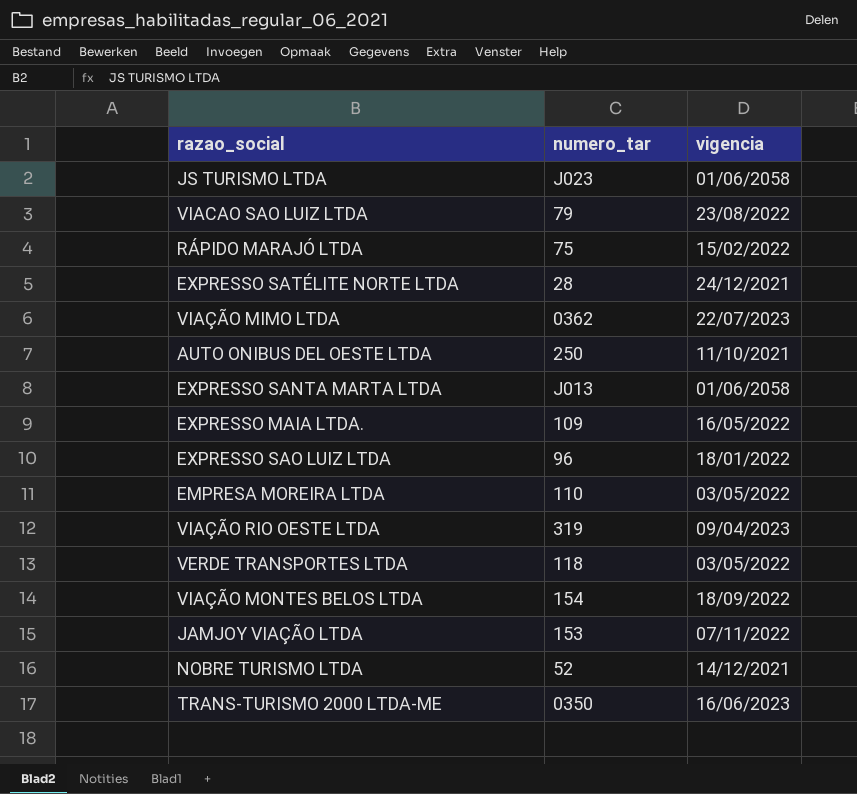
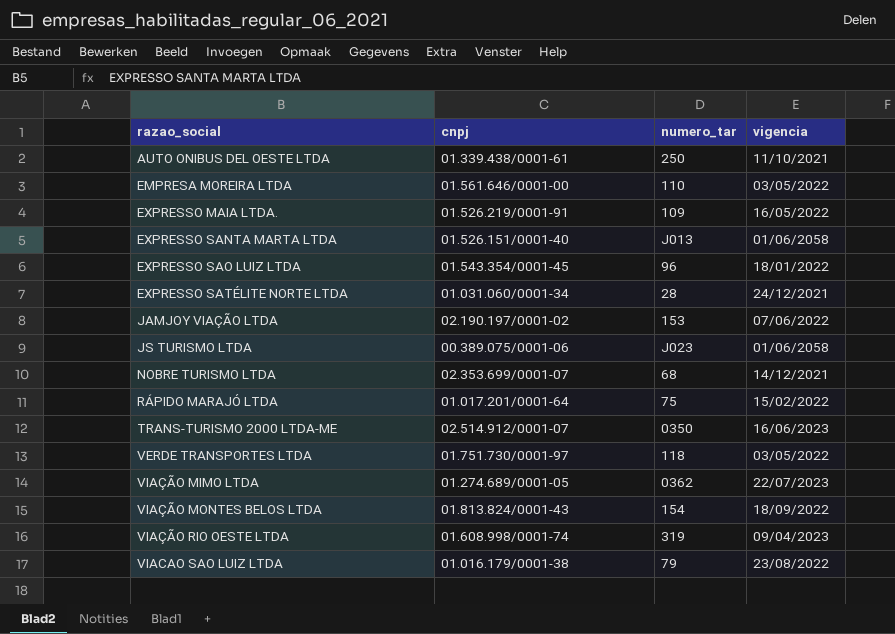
row order: none -> razao_social ascending
column cnpj | position: none -> 2
JAMJOY VIAÇÃO LTDA | vigencia: 07/11/2022 -> 07/06/2022
NOBRE TURISMO LTDA | numero_tar: 52 -> 68

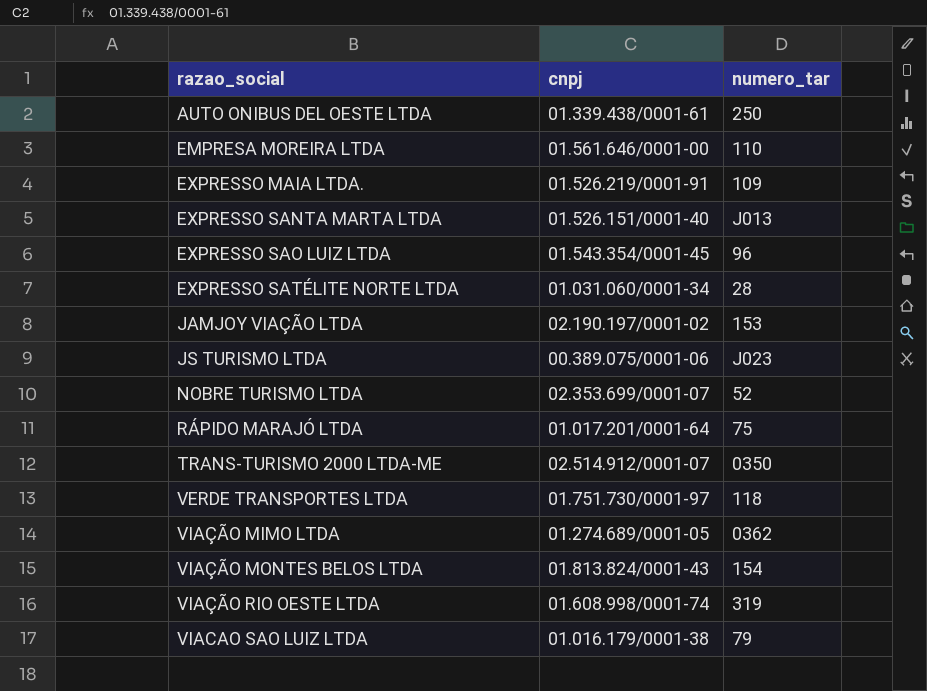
column vigencia | position: 4 -> none
NOBRE TURISMO LTDA | numero_tar: 68 -> 52

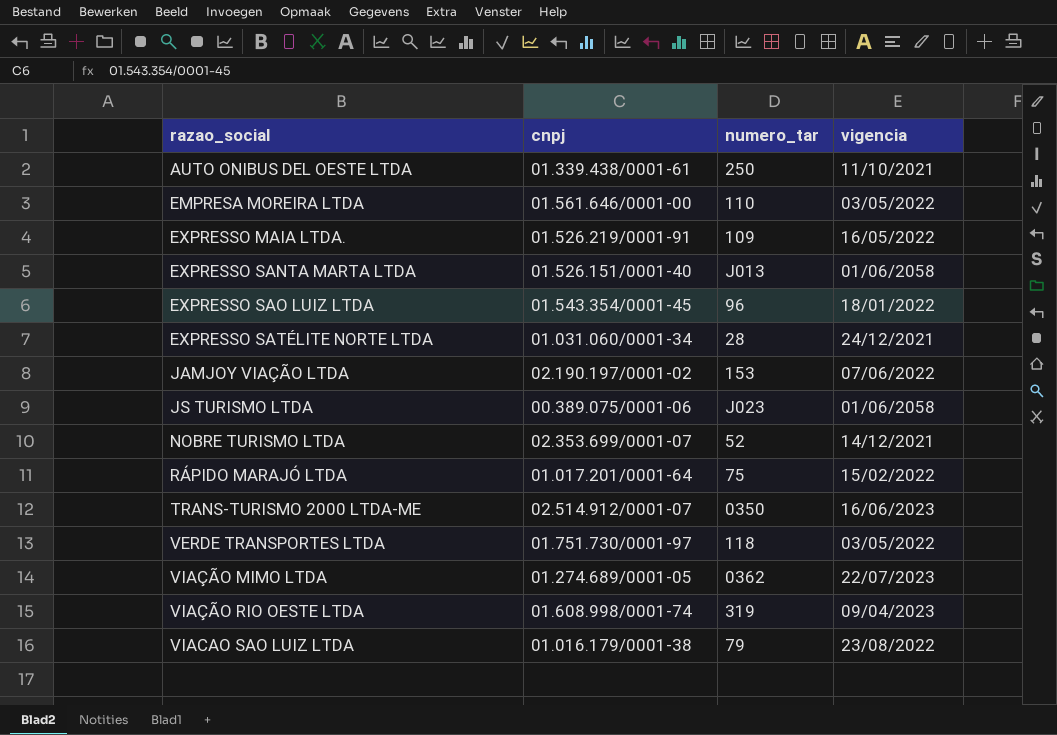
column vigencia | position: none -> 4
row VIAÇÃO MONTES BELOS LTDA: 01.813.824/0001-43 | 154 -> none

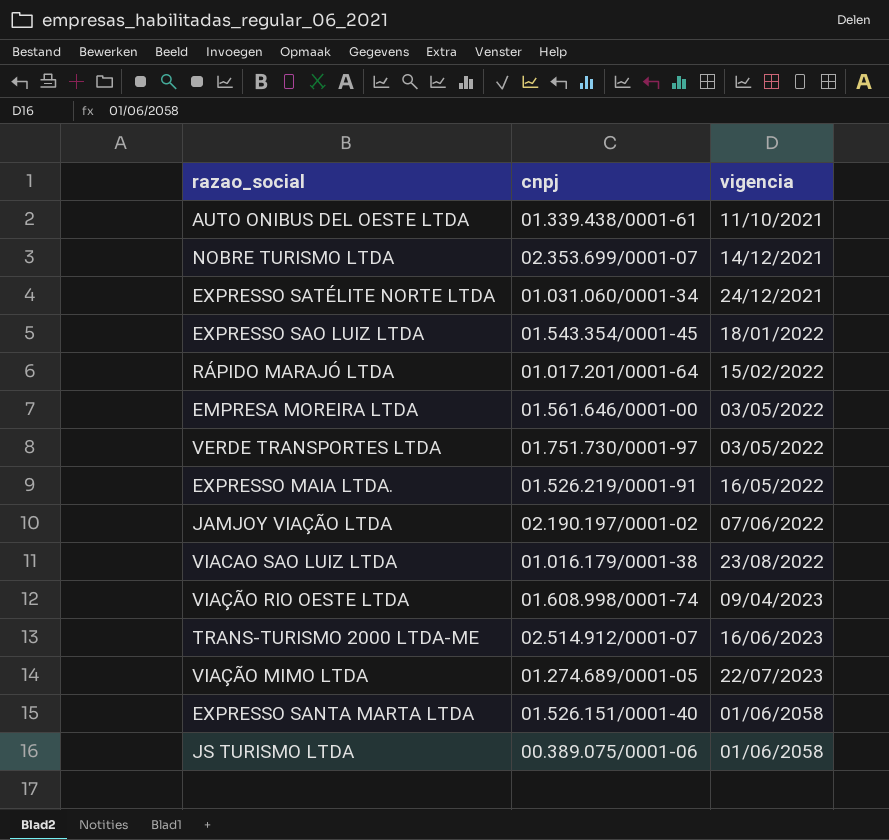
row order: razao_social ascending -> vigencia ascending
column numero_tar | position: 3 -> none

